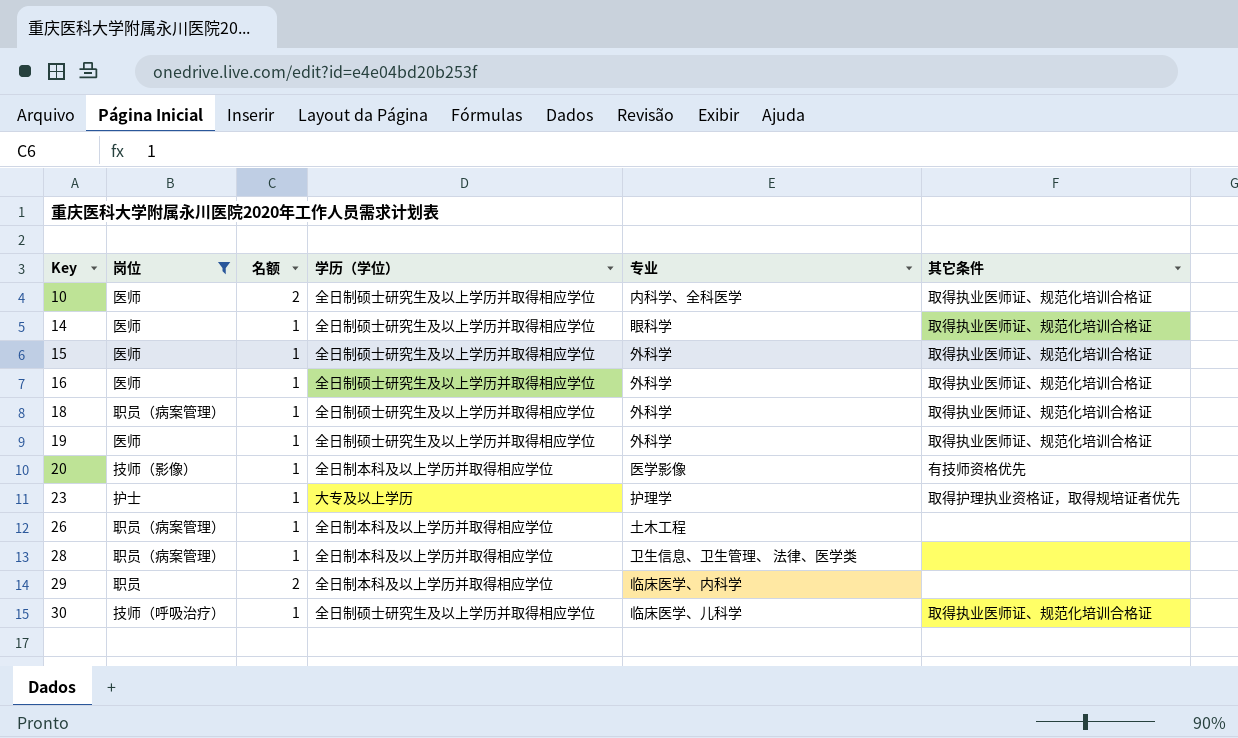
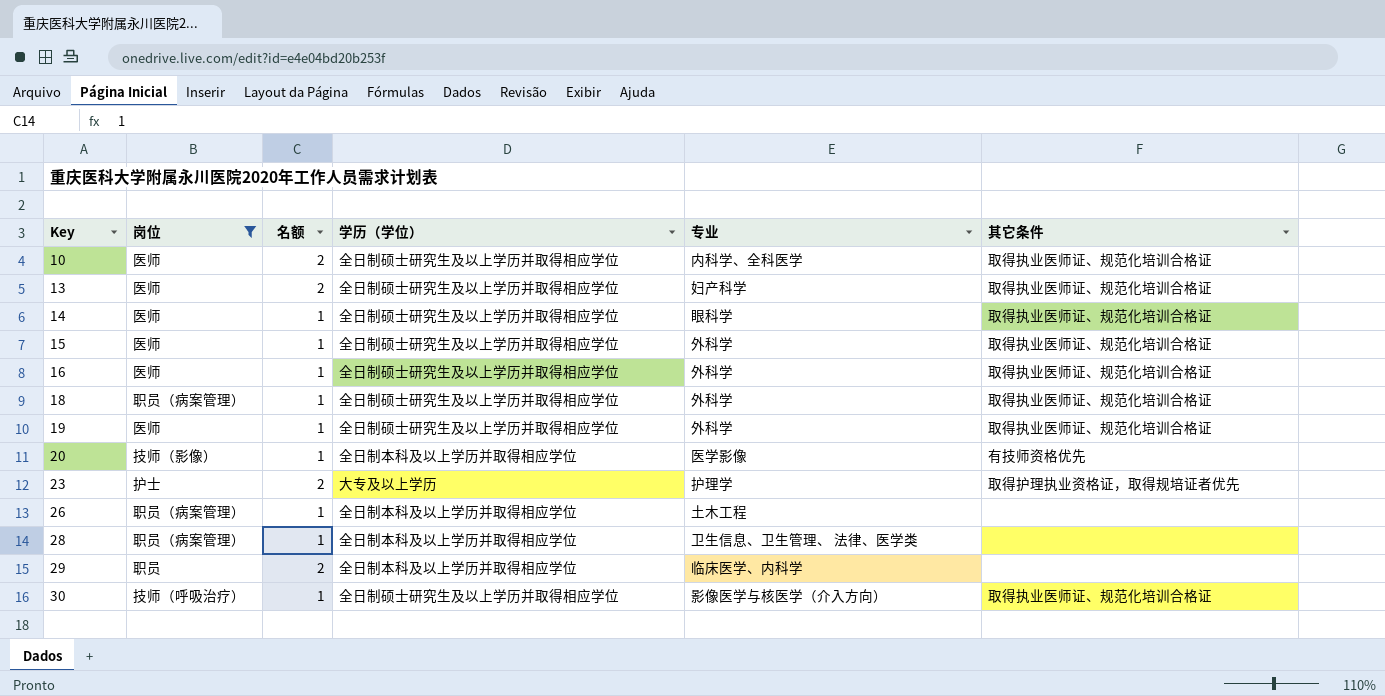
row 13: none -> 医师 | 2 | 全日制硕士研究生及以上学历并取得相应学位 | 妇产科学 | 取得执业医师证、规范化培训合格证
23 | 名额: 1 -> 2
30 | 专业: 临床医学、儿科学 -> 影像医学与核医学（介入方向）

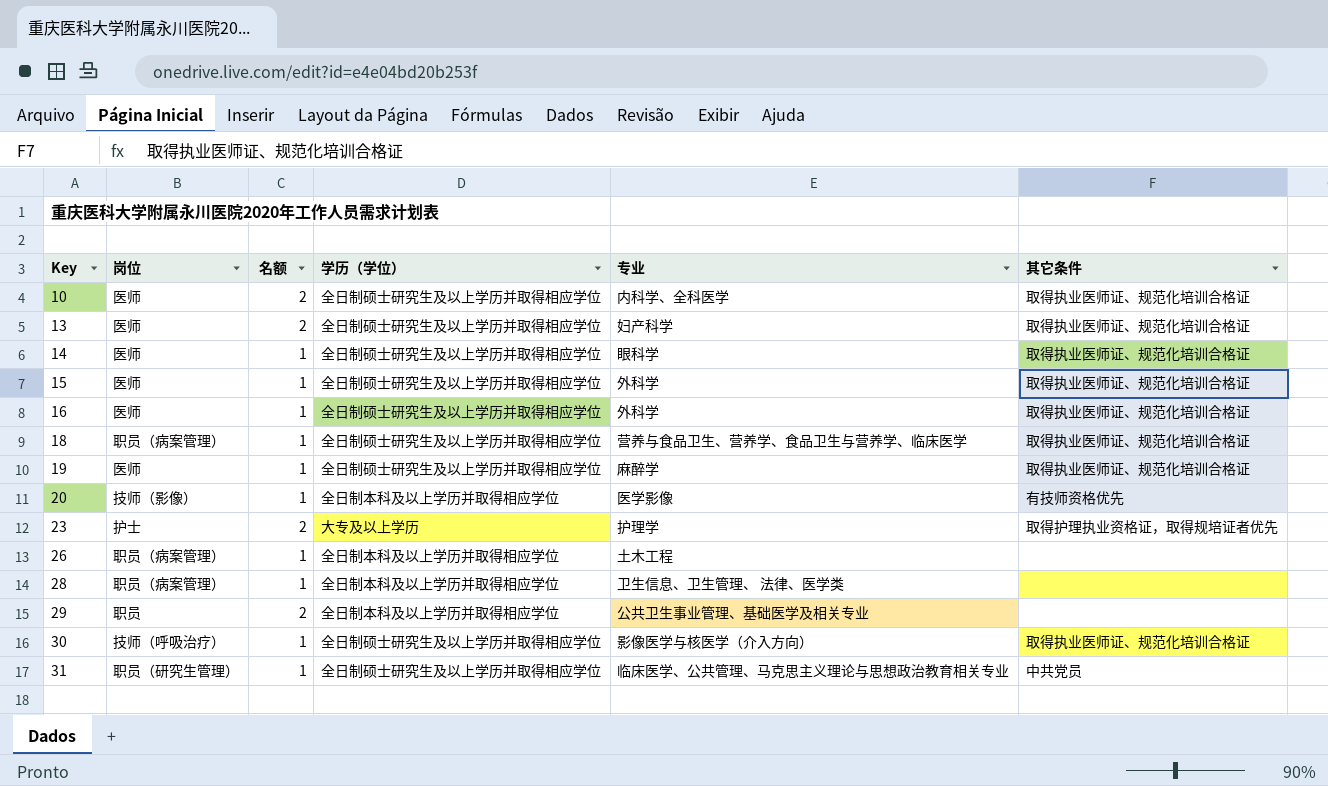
filter: 岗位 != 职员（研究生管理） -> none
18 | 专业: 外科学 -> 营养与食品卫生、营养学、食品卫生与营养学、临床医学
19 | 专业: 外科学 -> 麻醉学
29 | 专业: 临床医学、内科学 -> 公共卫生事业管理、基础医学及相关专业

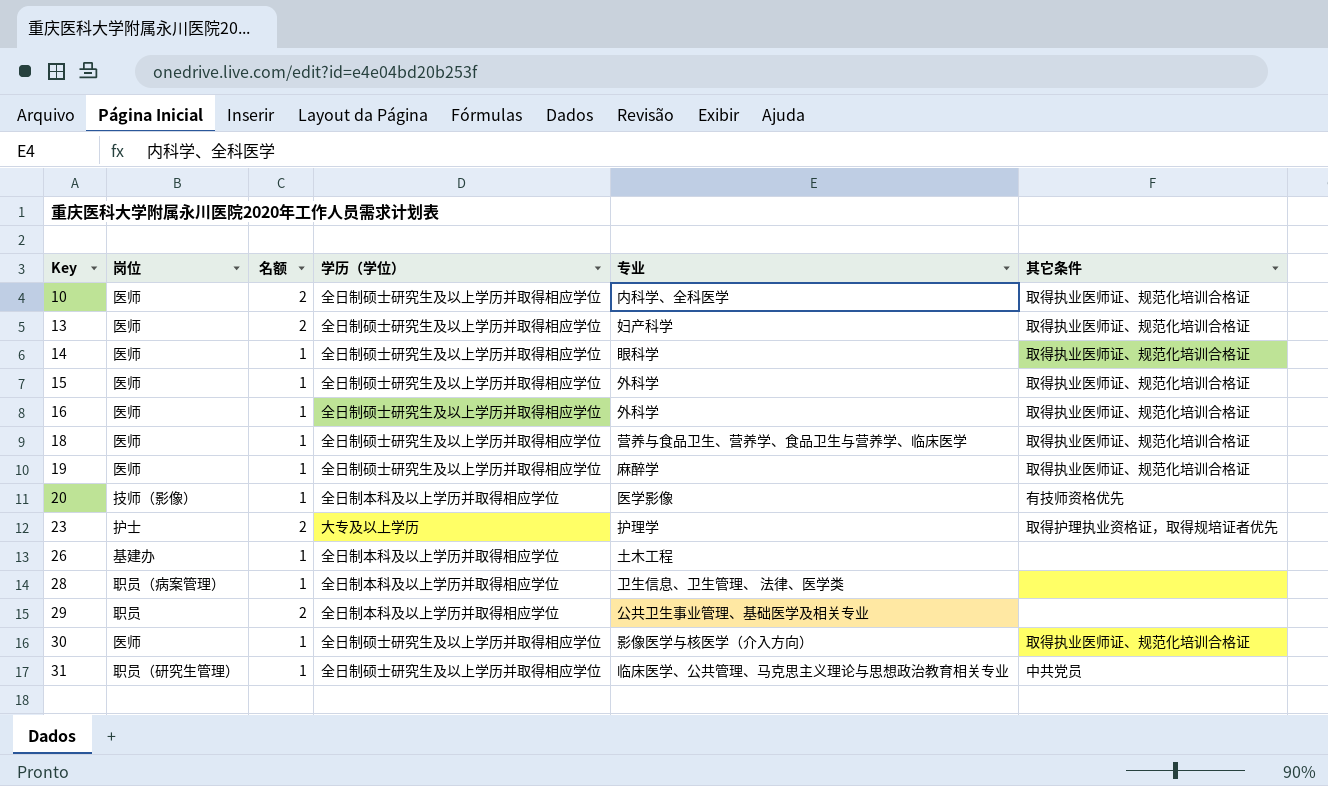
18 | 岗位: 职员（病案管理） -> 医师
26 | 岗位: 职员（病案管理） -> 基建办
30 | 岗位: 技师（呼吸治疗） -> 医师

